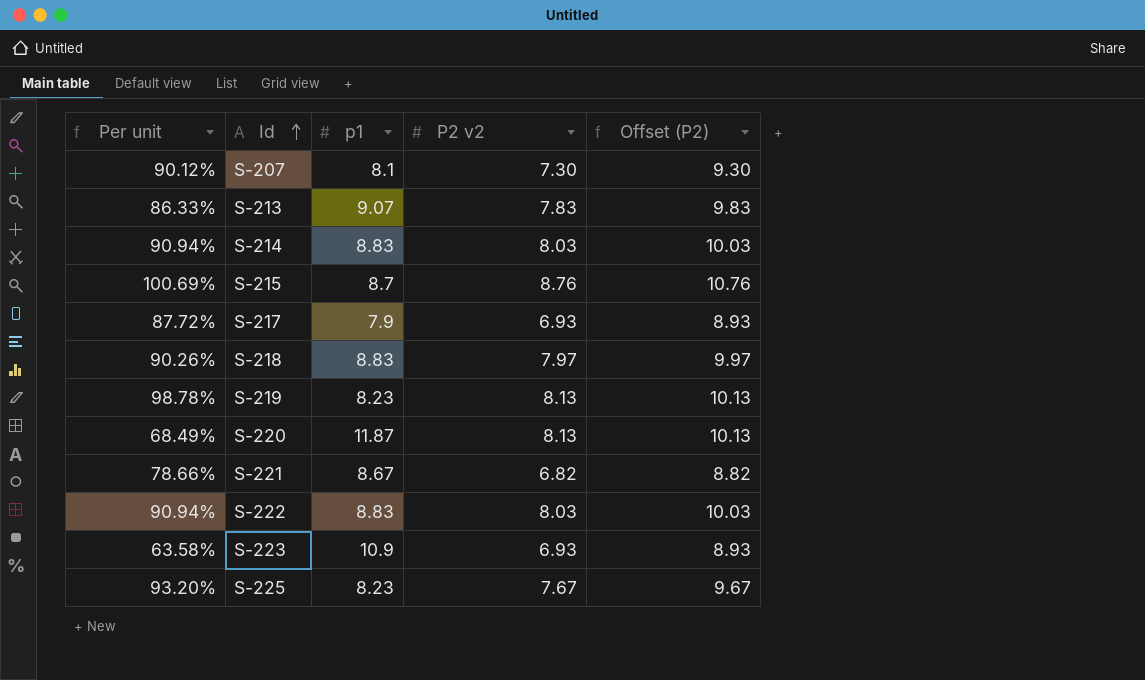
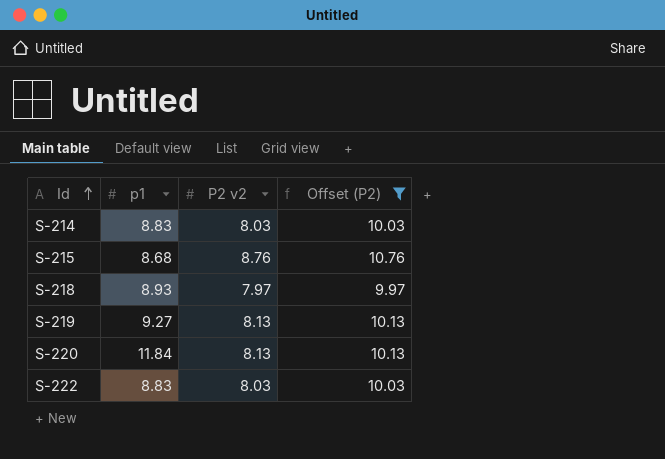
filter: none -> Offset (P2) >= 9.97
column Per unit | formula: [P2 v2] / [p1] -> none
S-215 | p1: 8.7 -> 8.68
S-218 | p1: 8.83 -> 8.93
S-219 | p1: 8.23 -> 9.27
S-220 | p1: 11.87 -> 11.84

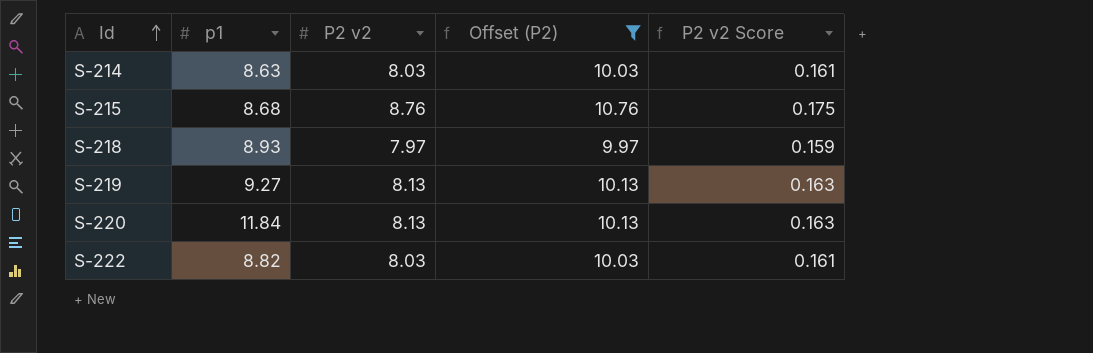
column P2 v2 Score | formula: none -> [P2 v2] * 0.02
S-214 | p1: 8.83 -> 8.63
S-222 | p1: 8.83 -> 8.82

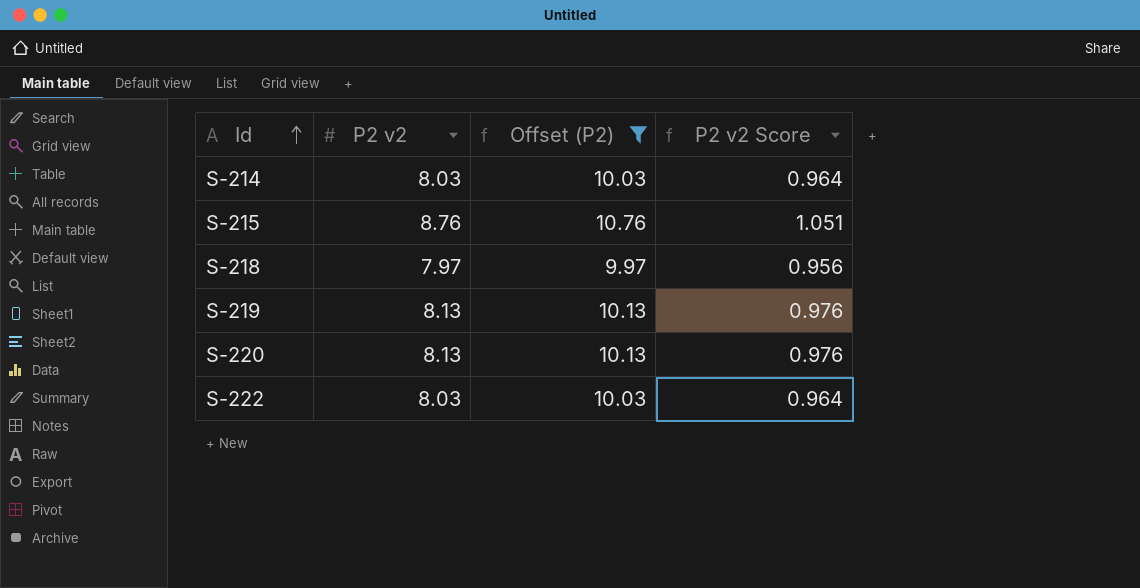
column p1 | position: 2 -> none
column P2 v2 Score | formula: [P2 v2] * 0.02 -> [P2 v2] * 0.12

